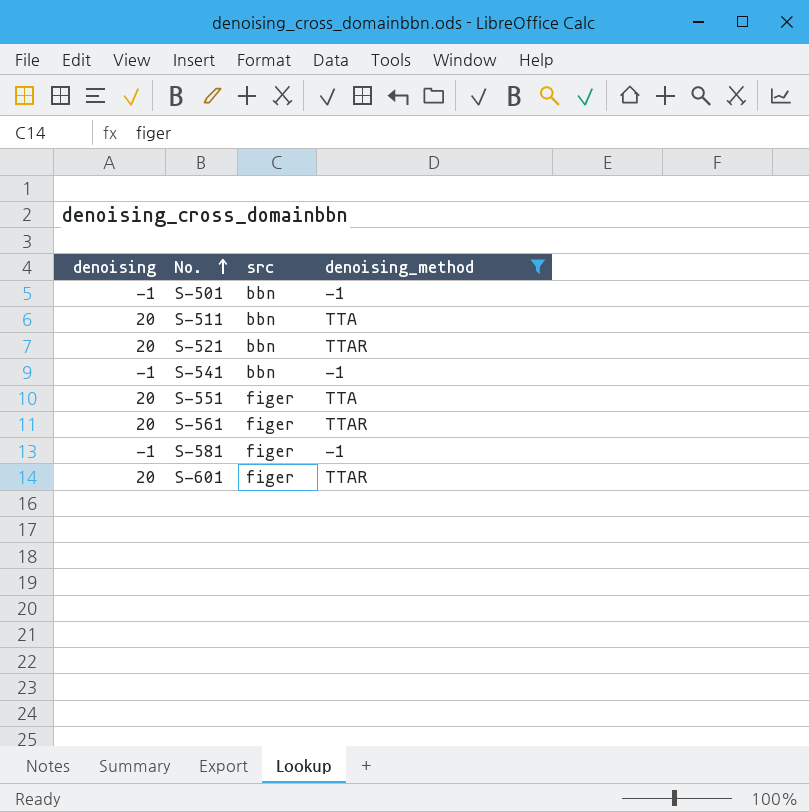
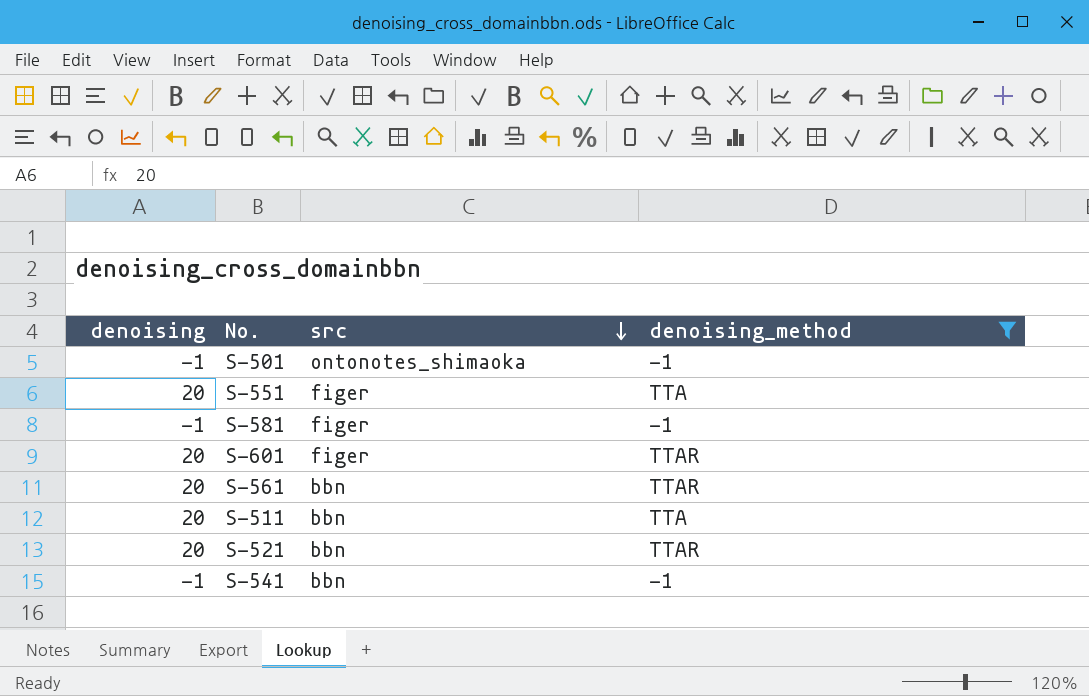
row order: No. ascending -> src descending
S-501 | src: bbn -> ontonotes_shimaoka
S-561 | src: figer -> bbn

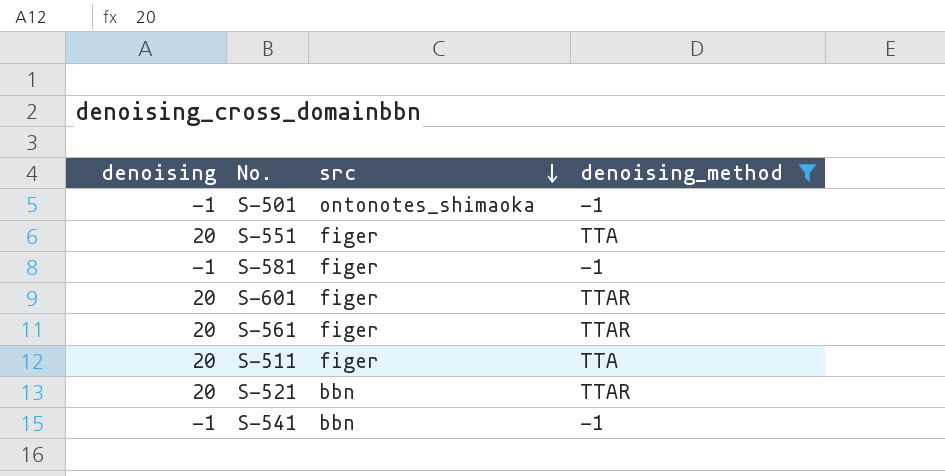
S-561 | src: bbn -> figer
S-511 | src: bbn -> figer

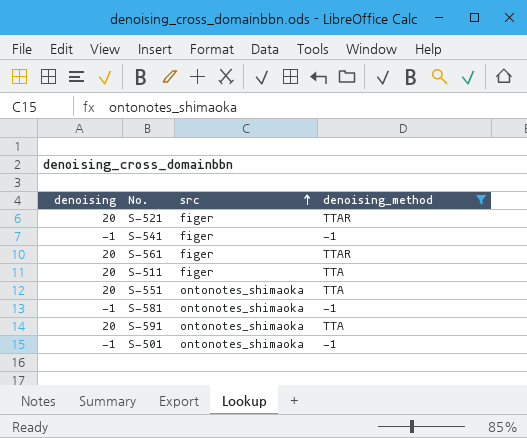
row order: src descending -> src ascending
row S-601: 20 | figer | TTAR -> none
S-521 | src: bbn -> figer
S-541 | src: bbn -> figer
S-551 | src: figer -> ontonotes_shimaoka
S-581 | src: figer -> ontonotes_shimaoka
row S-591: none -> 20 | ontonotes_shimaoka | TTA

